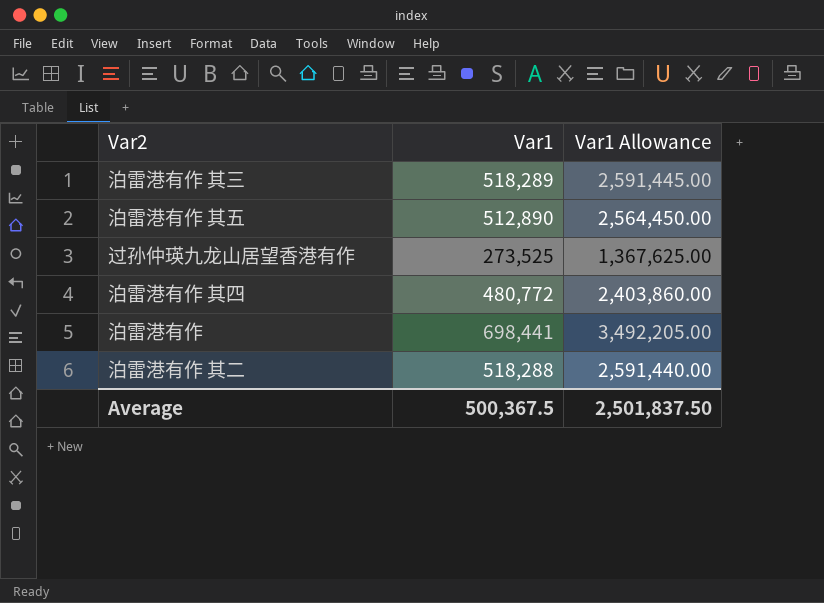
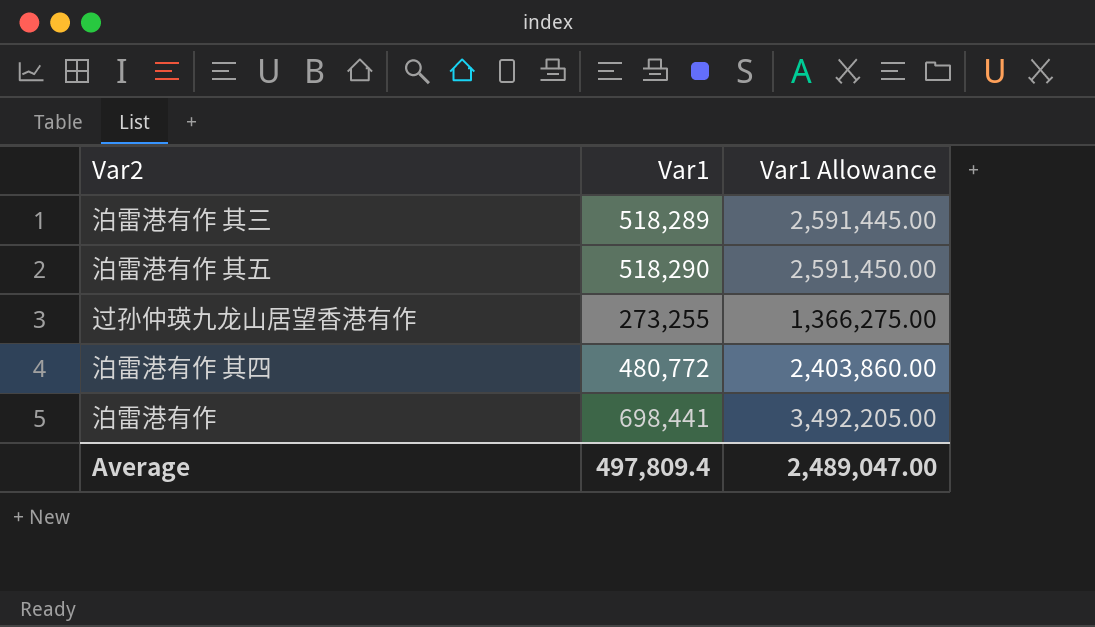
row 泊雷港有作 其二: 518,288 | 2,591,440.00 -> none
泊雷港有作 其五 | Var1: 512,890 -> 518,290
泊雷港有作 其五 | Var1 Allowance: 2,564,450.00 -> 2,591,450.00
过孙仲瑛九龙山居望香港有作 | Var1: 273,525 -> 273,255
过孙仲瑛九龙山居望香港有作 | Var1 Allowance: 1,367,625.00 -> 1,366,275.00
Average | Var1: 500,367.5 -> 497,809.4
Average | Var1 Allowance: 2,501,837.50 -> 2,489,047.00

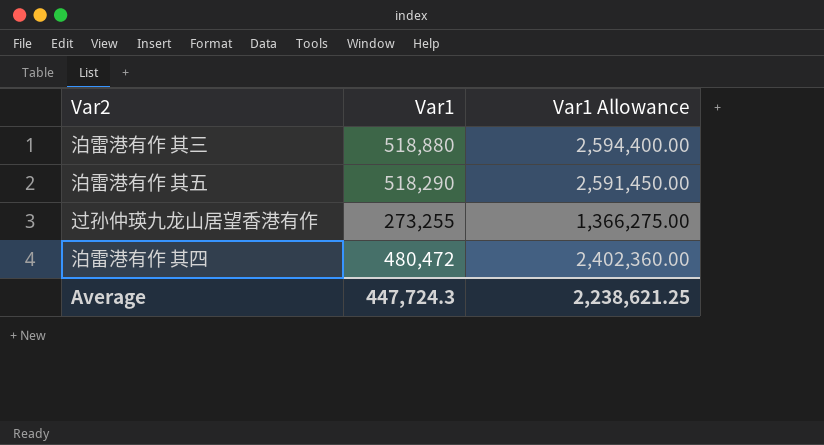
row 泊雷港有作: 698,441 | 3,492,205.00 -> none
泊雷港有作 其三 | Var1: 518,289 -> 518,880
泊雷港有作 其三 | Var1 Allowance: 2,591,445.00 -> 2,594,400.00
泊雷港有作 其四 | Var1: 480,772 -> 480,472
泊雷港有作 其四 | Var1 Allowance: 2,403,860.00 -> 2,402,360.00
Average | Var1: 497,809.4 -> 447,724.3
Average | Var1 Allowance: 2,489,047.00 -> 2,238,621.25

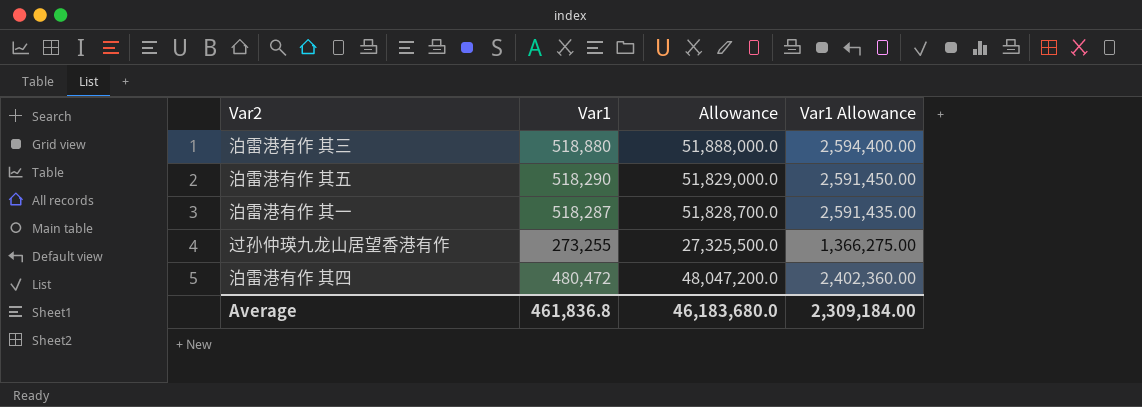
column Allowance | formula: none -> [Var1] * 100
row 泊雷港有作 其一: none -> 518,287 | 51,828,700.0 | 2,591,435.00
Average | Var1: 447,724.3 -> 461,836.8
Average | Var1 Allowance: 2,238,621.25 -> 2,309,184.00

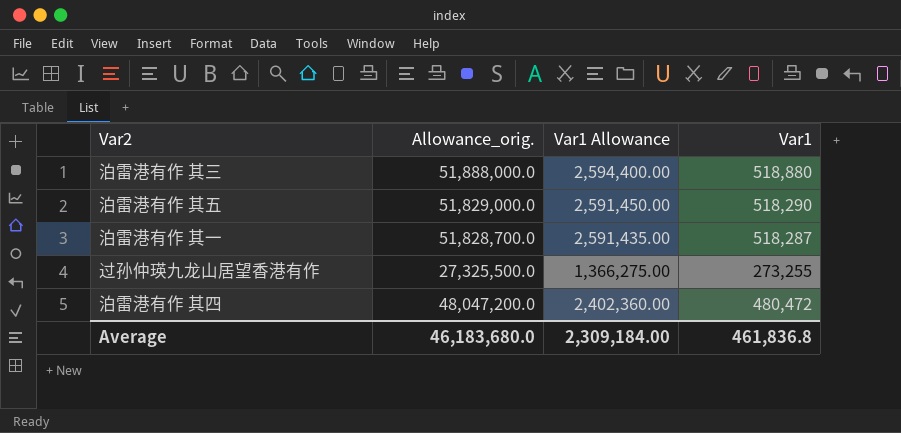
column name: Allowance -> Allowance_orig.
column Var1 | position: 2 -> 4

